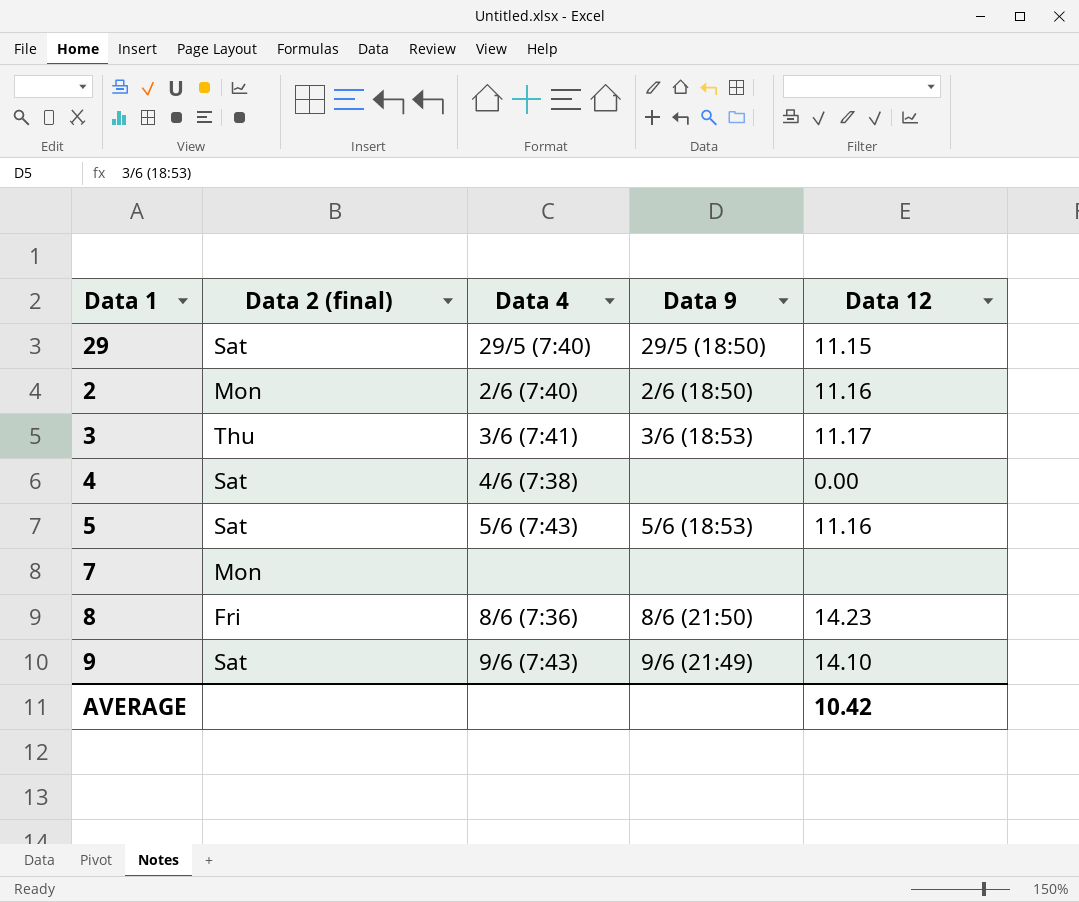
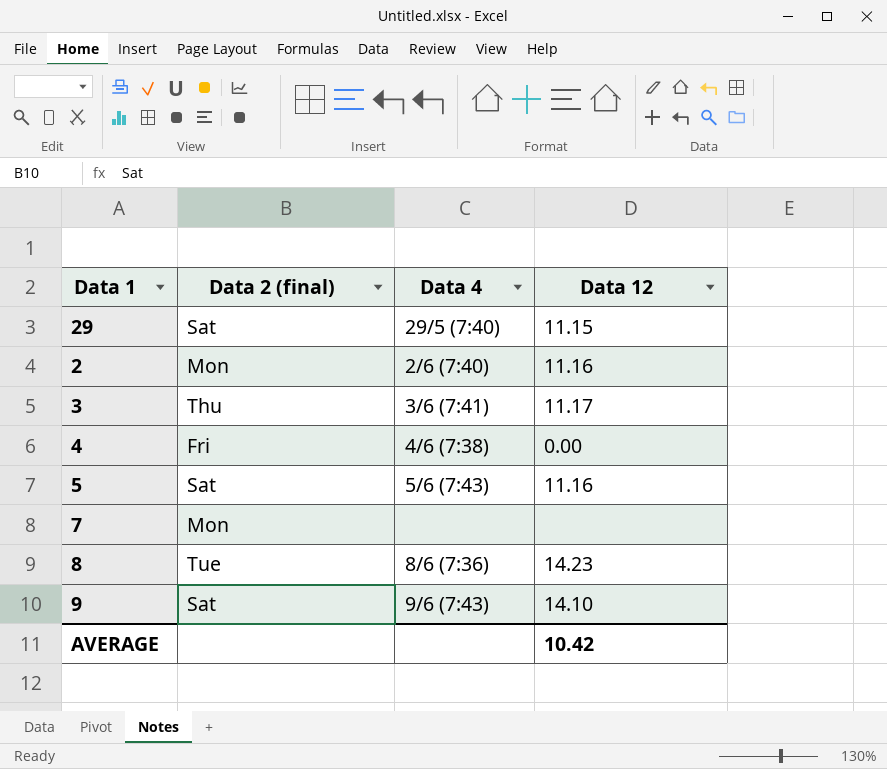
column Data 9 | position: 4 -> none
4 | Data 2 (final): Sat -> Fri
8 | Data 2 (final): Fri -> Tue

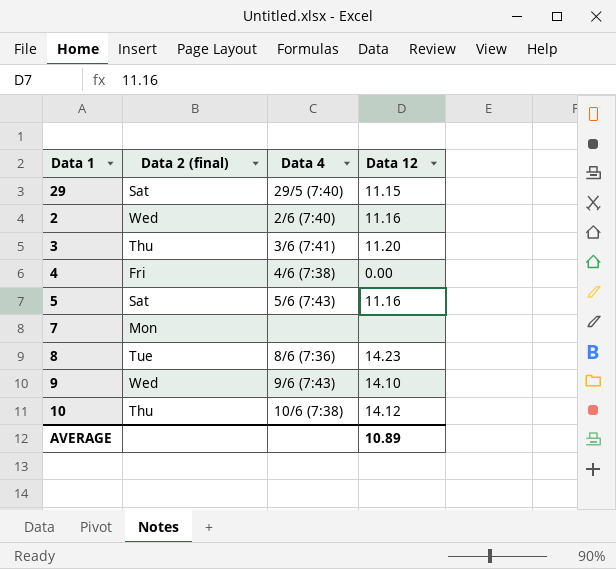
2 | Data 2 (final): Mon -> Wed
3 | Data 12: 11.17 -> 11.20
9 | Data 2 (final): Sat -> Wed
row 10: none -> Thu | 10/6 (7:38) | 14.12
AVERAGE | Data 12: 10.42 -> 10.89

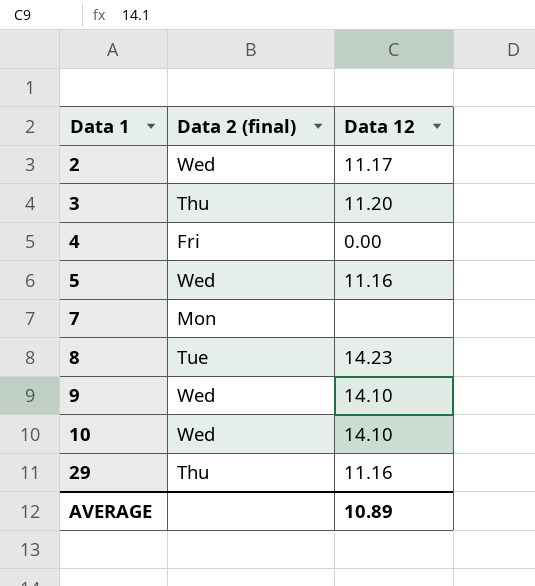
row order: none -> Data 1 ascending
column Data 4 | position: 3 -> none
2 | Data 12: 11.16 -> 11.17
5 | Data 2 (final): Sat -> Wed
10 | Data 2 (final): Thu -> Wed
10 | Data 12: 14.12 -> 14.10
29 | Data 2 (final): Sat -> Thu
29 | Data 12: 11.15 -> 11.16

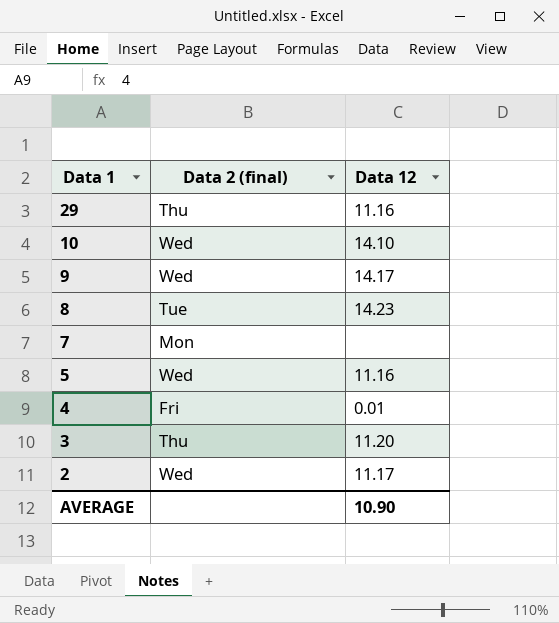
row order: Data 1 ascending -> Data 1 descending
9 | Data 12: 14.10 -> 14.17
4 | Data 12: 0.00 -> 0.01
AVERAGE | Data 12: 10.89 -> 10.90

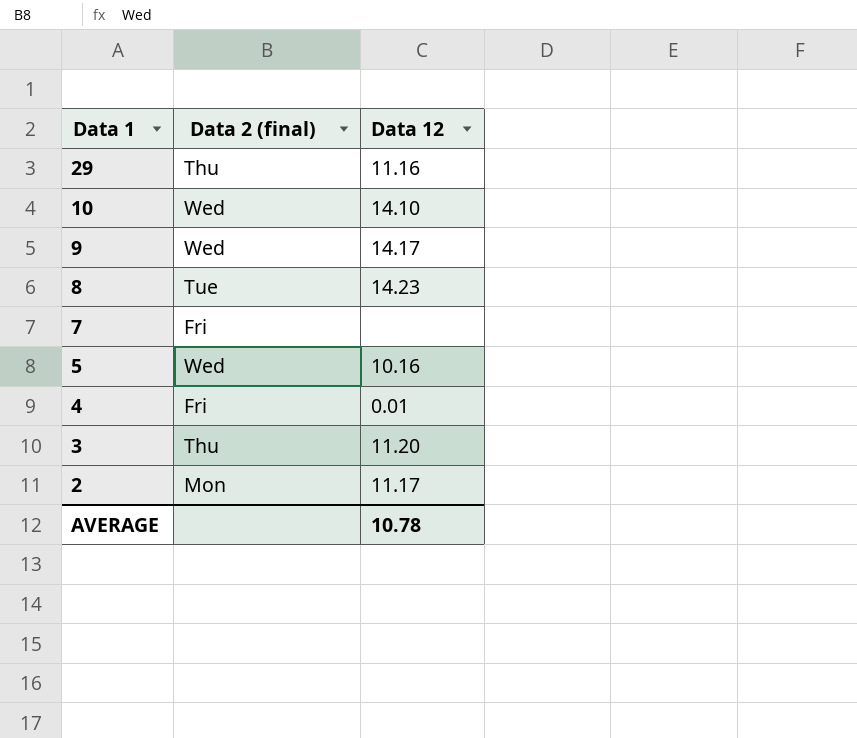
7 | Data 2 (final): Mon -> Fri
5 | Data 12: 11.16 -> 10.16
2 | Data 2 (final): Wed -> Mon
AVERAGE | Data 12: 10.90 -> 10.78

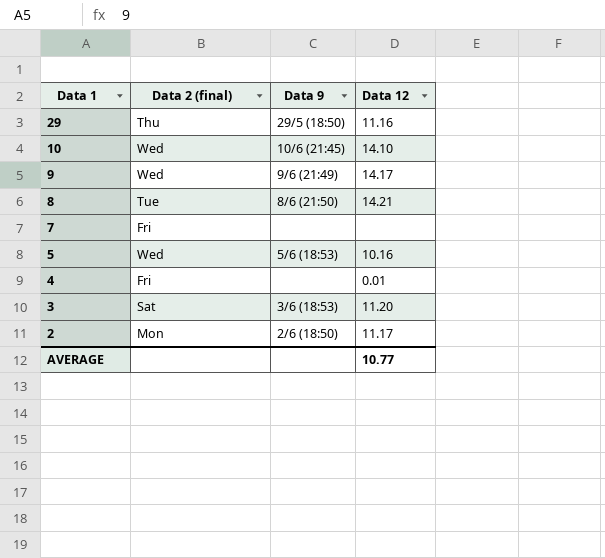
column Data 9 | position: none -> 3
8 | Data 12: 14.23 -> 14.21
3 | Data 2 (final): Thu -> Sat
AVERAGE | Data 12: 10.78 -> 10.77

